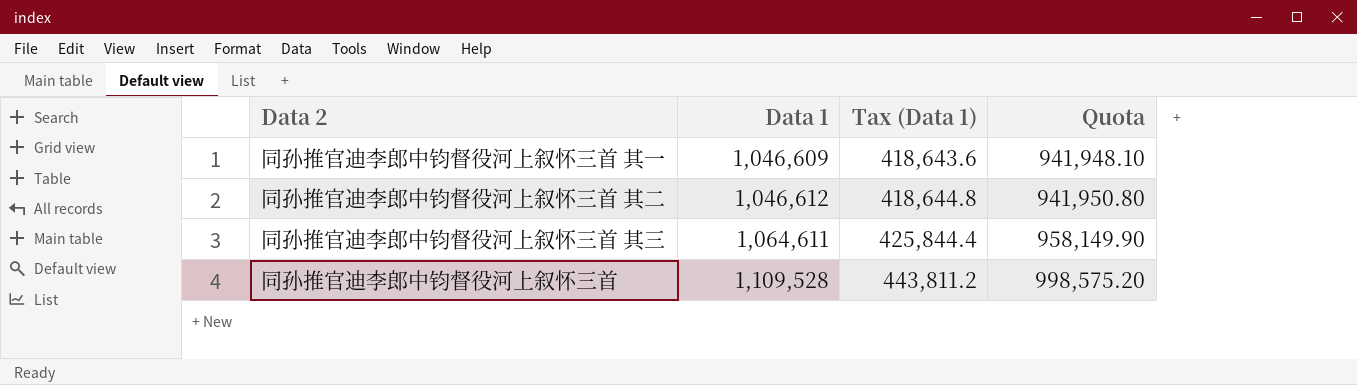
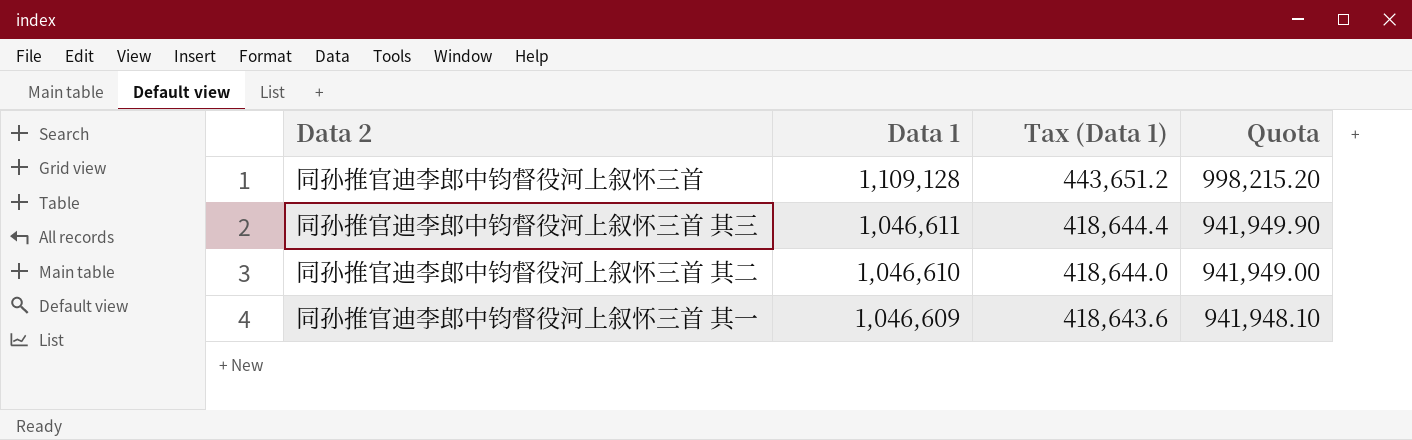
row order: Data 1 ascending -> Data 1 descending
同孙推官迪李郎中钧督役河上叙怀三首 | Data 1: 1,109,528 -> 1,109,128
同孙推官迪李郎中钧督役河上叙怀三首 | Tax (Data 1): 443,811.2 -> 443,651.2
同孙推官迪李郎中钧督役河上叙怀三首 | Quota: 998,575.20 -> 998,215.20
同孙推官迪李郎中钧督役河上叙怀三首 其三 | Data 1: 1,064,611 -> 1,046,611
同孙推官迪李郎中钧督役河上叙怀三首 其三 | Tax (Data 1): 425,844.4 -> 418,644.4
同孙推官迪李郎中钧督役河上叙怀三首 其三 | Quota: 958,149.90 -> 941,949.90
同孙推官迪李郎中钧督役河上叙怀三首 其二 | Data 1: 1,046,612 -> 1,046,610
同孙推官迪李郎中钧督役河上叙怀三首 其二 | Tax (Data 1): 418,644.8 -> 418,644.0
同孙推官迪李郎中钧督役河上叙怀三首 其二 | Quota: 941,950.80 -> 941,949.00

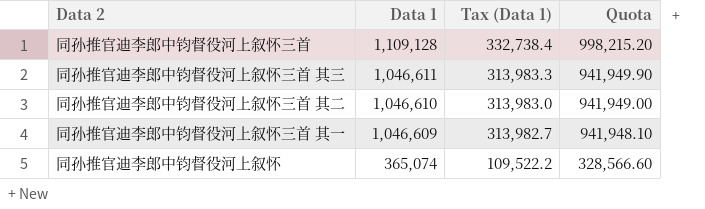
column Tax (Data 1) | formula: [Data 1] * 0.4 -> [Data 1] * 0.3
row 同孙推官迪李郎中钧督役河上叙怀: none -> 365,074 | 109,522.2 | 328,566.60

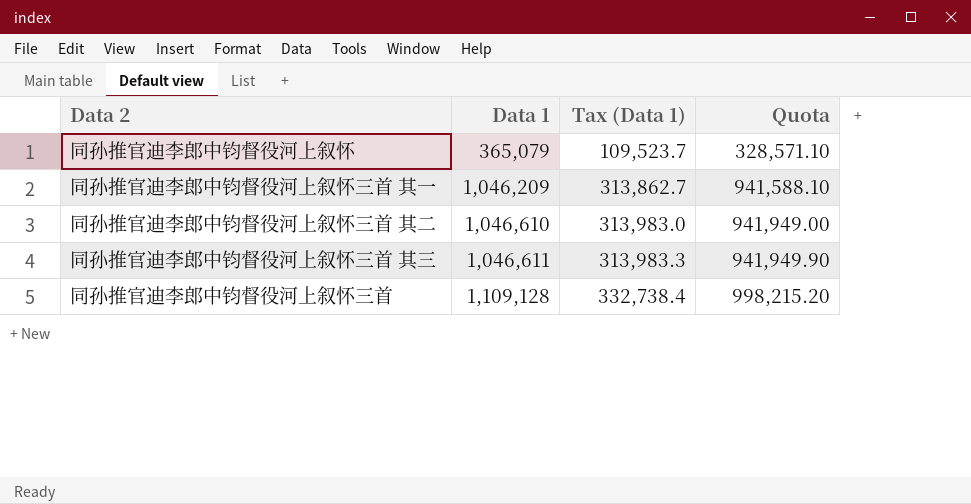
row order: Data 1 descending -> Data 1 ascending
同孙推官迪李郎中钧督役河上叙怀 | Data 1: 365,074 -> 365,079
同孙推官迪李郎中钧督役河上叙怀 | Tax (Data 1): 109,522.2 -> 109,523.7
同孙推官迪李郎中钧督役河上叙怀 | Quota: 328,566.60 -> 328,571.10
同孙推官迪李郎中钧督役河上叙怀三首 其一 | Data 1: 1,046,609 -> 1,046,209
同孙推官迪李郎中钧督役河上叙怀三首 其一 | Tax (Data 1): 313,982.7 -> 313,862.7
同孙推官迪李郎中钧督役河上叙怀三首 其一 | Quota: 941,948.10 -> 941,588.10

